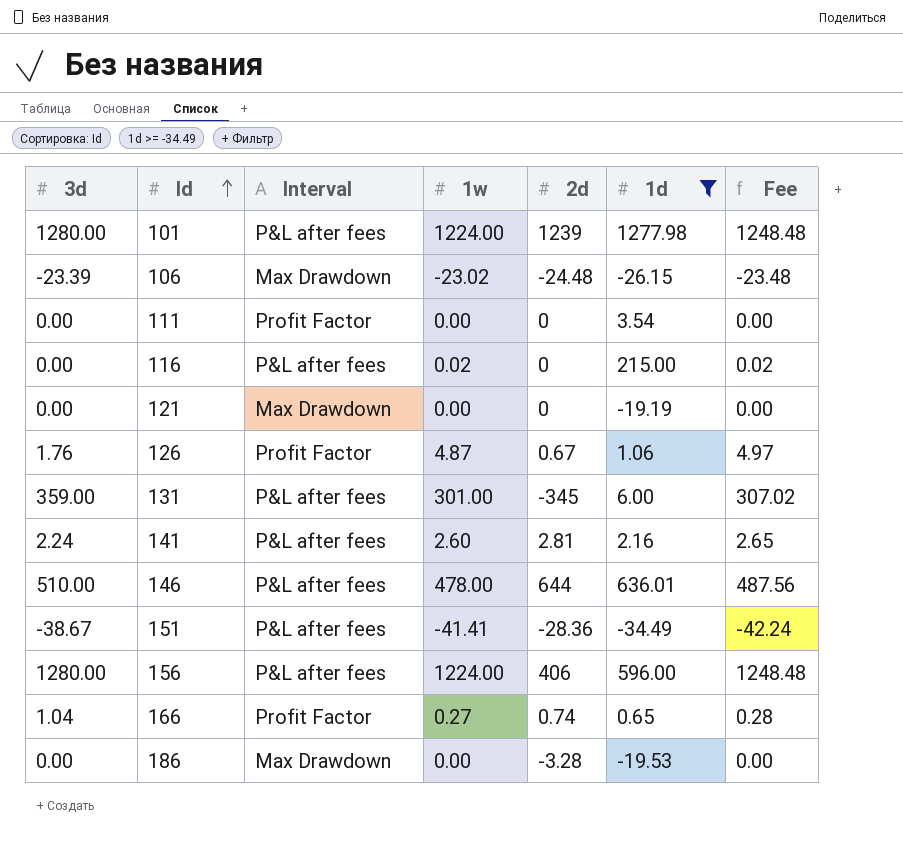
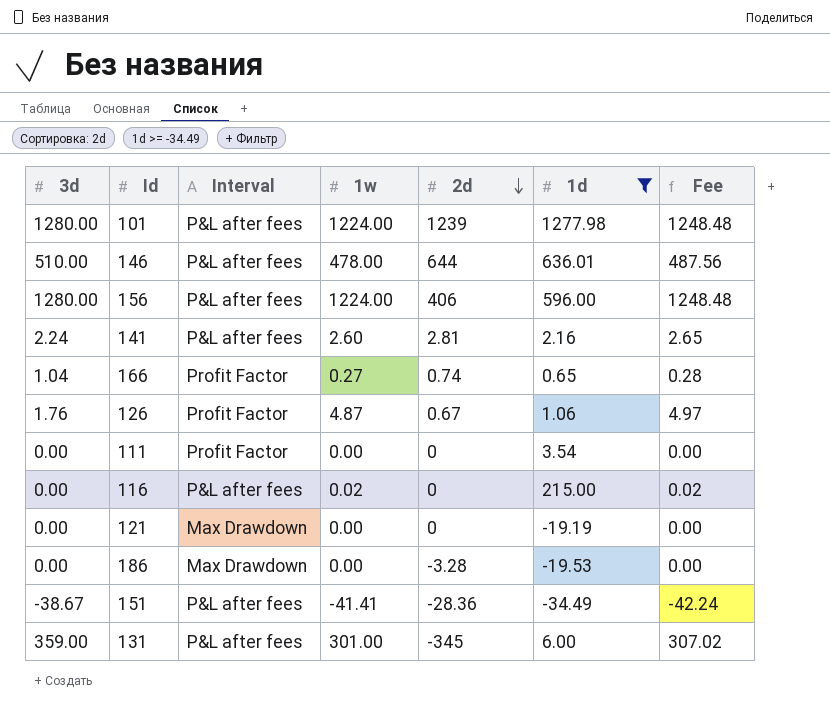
row order: Id ascending -> 2d descending
row 106: -23.39 | Max Drawdown | -23.02 | -24.48 | -26.15 | -23.48 -> none

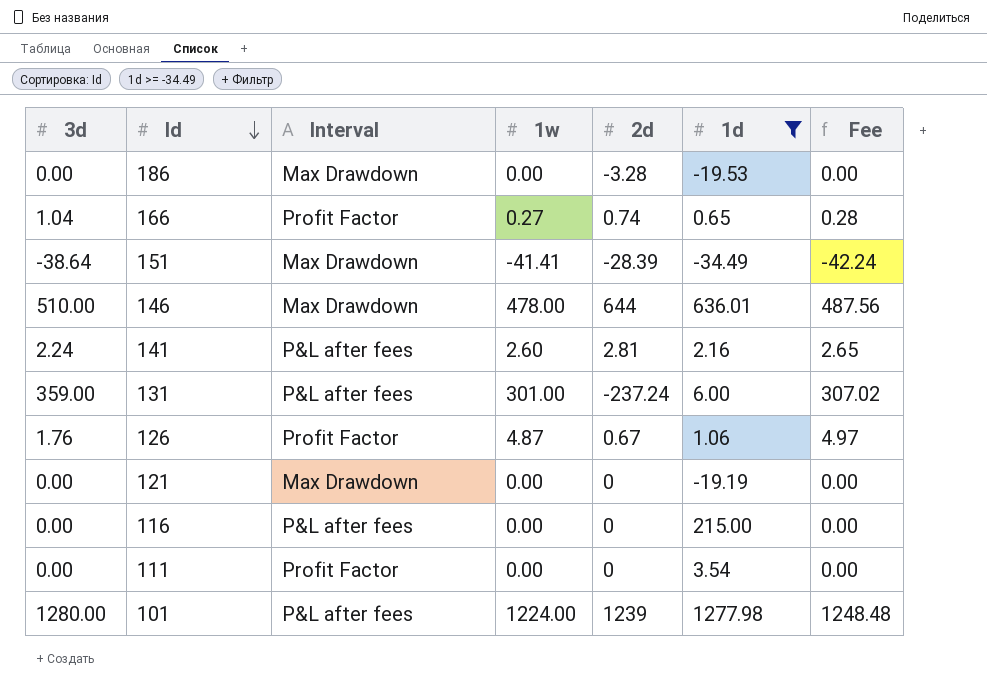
row order: 2d descending -> Id descending
row 156: 1280.00 | P&L after fees | 1224.00 | 406 | 596.00 | 1248.48 -> none
151 | 3d: -38.67 -> -38.64
151 | Interval: P&L after fees -> Max Drawdown
151 | 2d: -28.36 -> -28.39
146 | Interval: P&L after fees -> Max Drawdown
131 | 2d: -345 -> -237.24
116 | 1w: 0.02 -> 0.00
116 | Fee: 0.02 -> 0.00

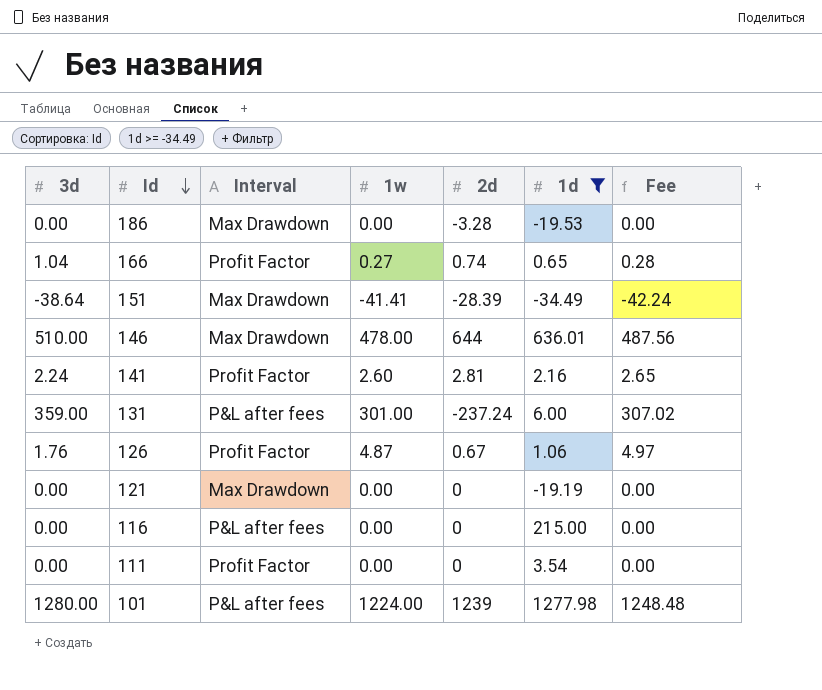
141 | Interval: P&L after fees -> Profit Factor

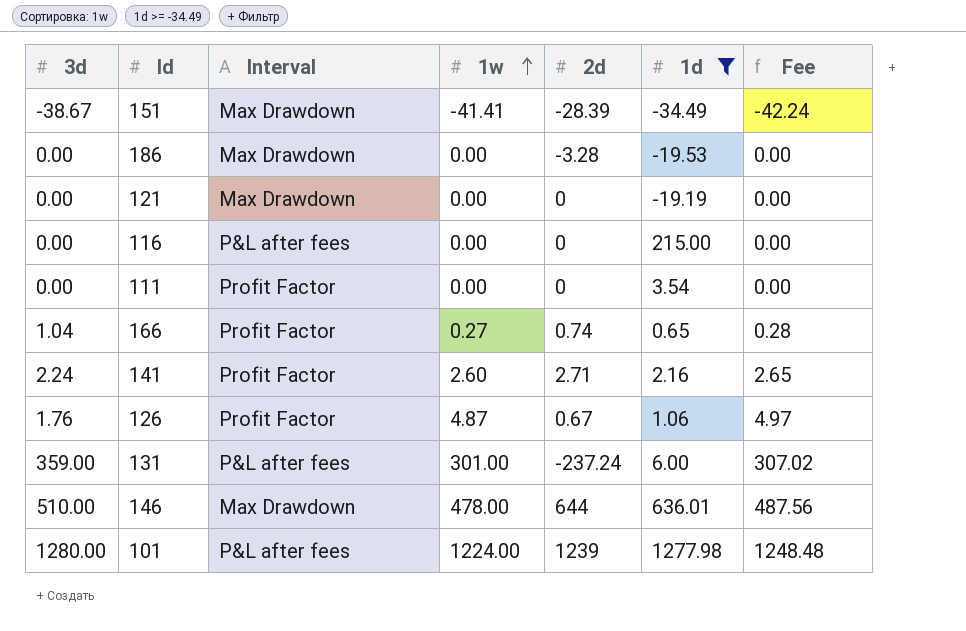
row order: Id descending -> 1w ascending
151 | 3d: -38.64 -> -38.67
141 | 2d: 2.81 -> 2.71

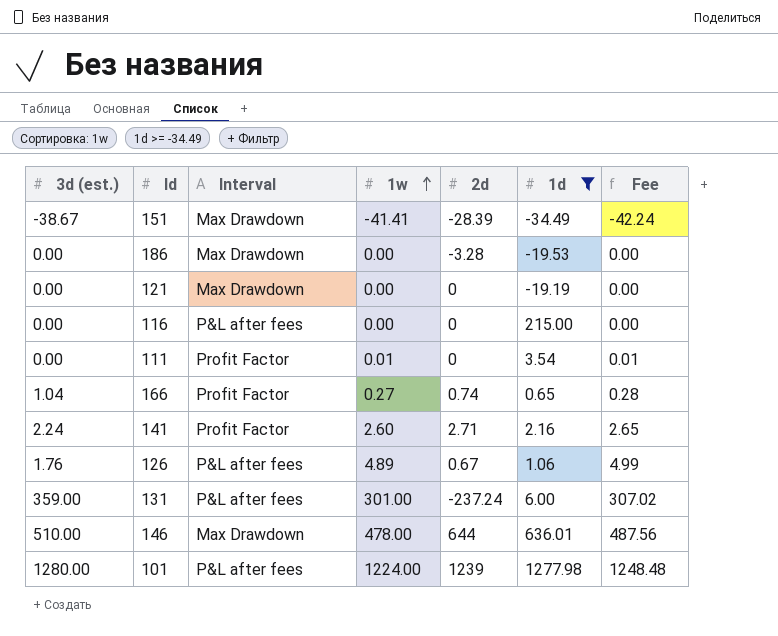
column name: 3d -> 3d (est.)
111 | 1w: 0.00 -> 0.01
111 | Fee: 0.00 -> 0.01
126 | Interval: Profit Factor -> P&L after fees
126 | 1w: 4.87 -> 4.89
126 | Fee: 4.97 -> 4.99

